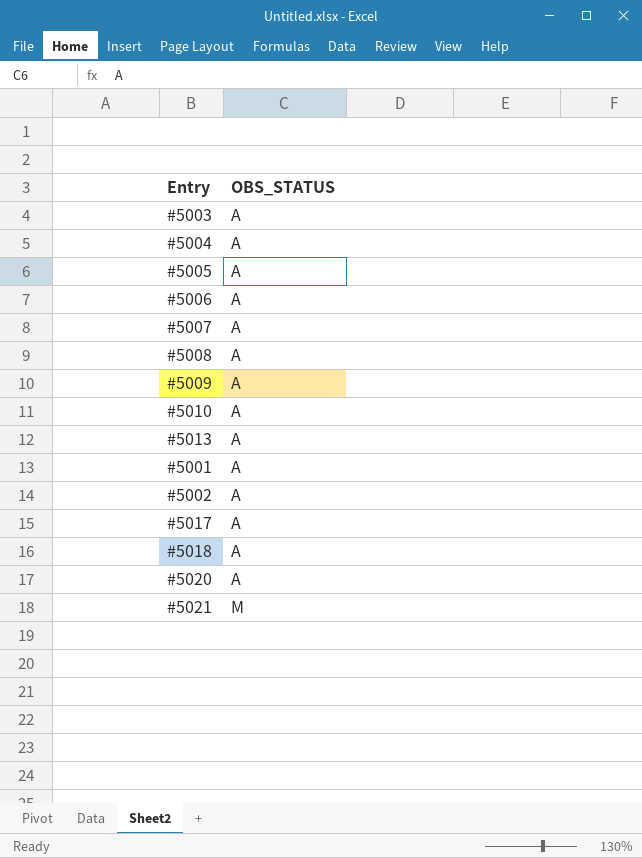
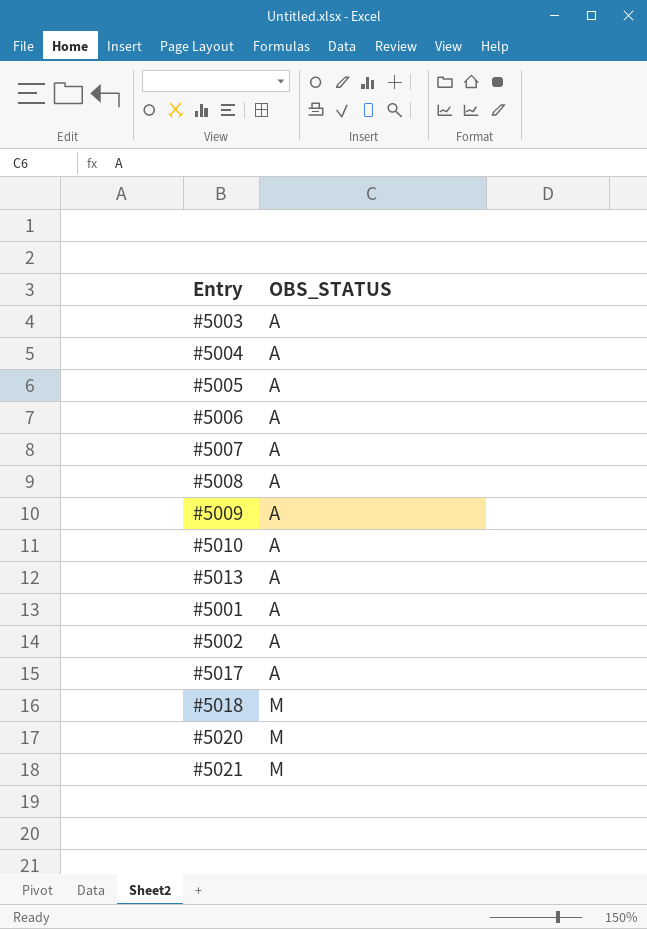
#5018 | OBS_STATUS: A -> M
#5020 | OBS_STATUS: A -> M

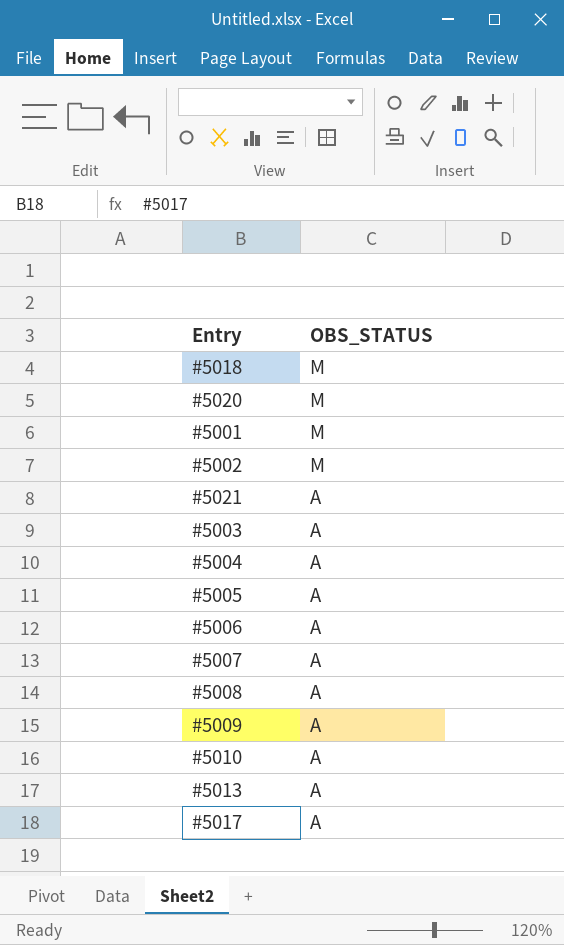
row order: OBS_STATUS ascending -> OBS_STATUS descending
#5001 | OBS_STATUS: A -> M
#5002 | OBS_STATUS: A -> M
#5021 | OBS_STATUS: M -> A

